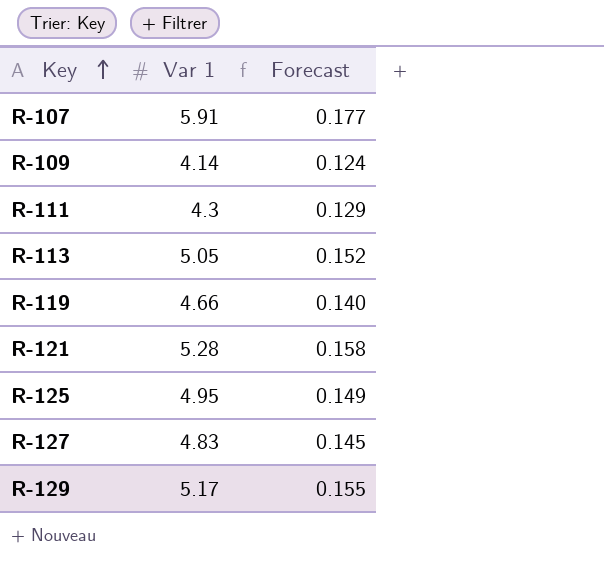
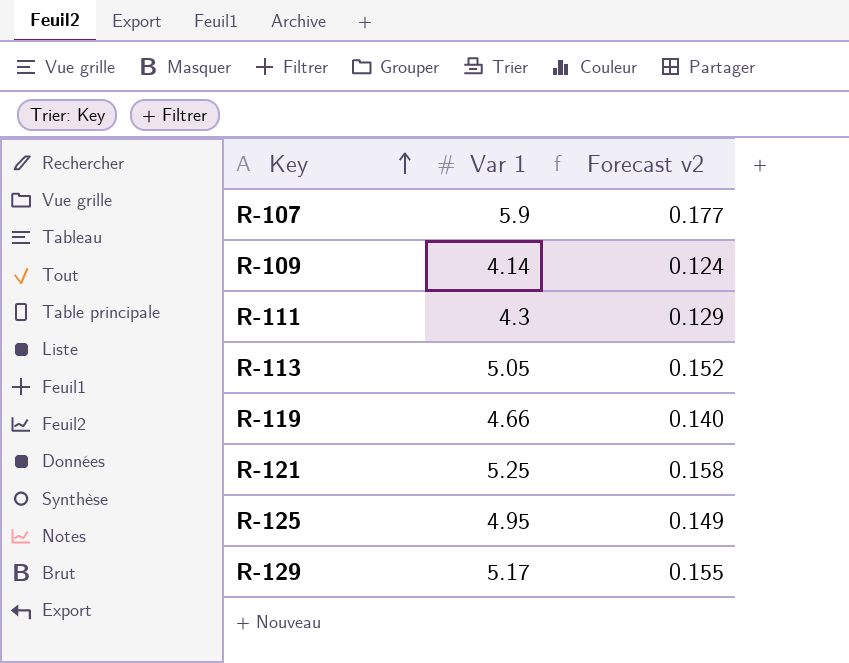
column name: Forecast -> Forecast v2
row R-127: 4.83 | 0.145 -> none
R-107 | Var 1: 5.91 -> 5.9
R-121 | Var 1: 5.28 -> 5.25

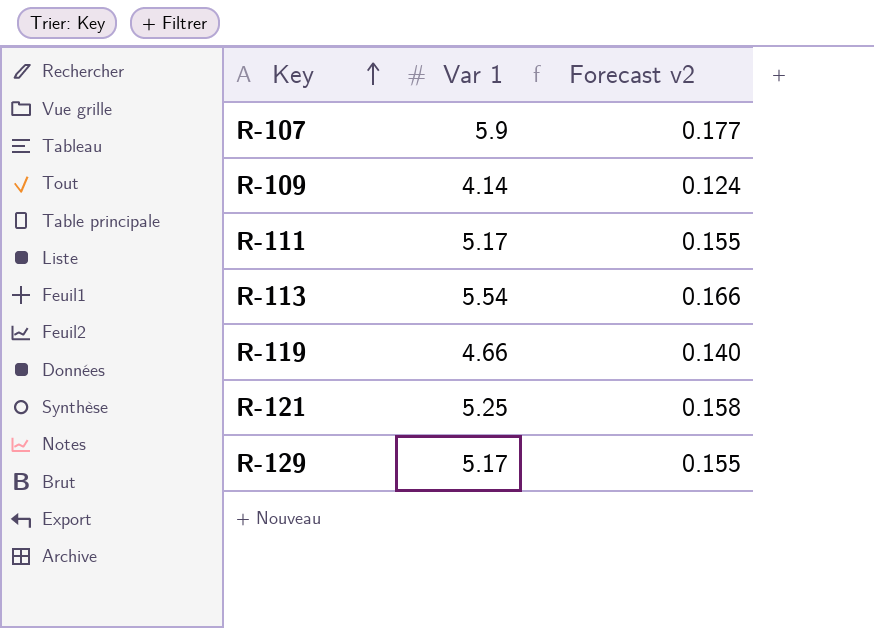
row R-125: 4.95 | 0.149 -> none
R-111 | Var 1: 4.3 -> 5.17
R-111 | Forecast v2: 0.129 -> 0.155
R-113 | Var 1: 5.05 -> 5.54
R-113 | Forecast v2: 0.152 -> 0.166

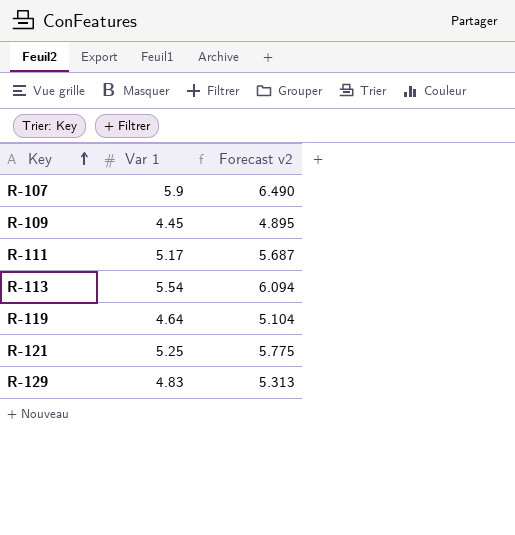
column Forecast v2 | formula: [Var 1] * 0.03 -> [Var 1] * 1.1
R-109 | Var 1: 4.14 -> 4.45
R-119 | Var 1: 4.66 -> 4.64
R-129 | Var 1: 5.17 -> 4.83

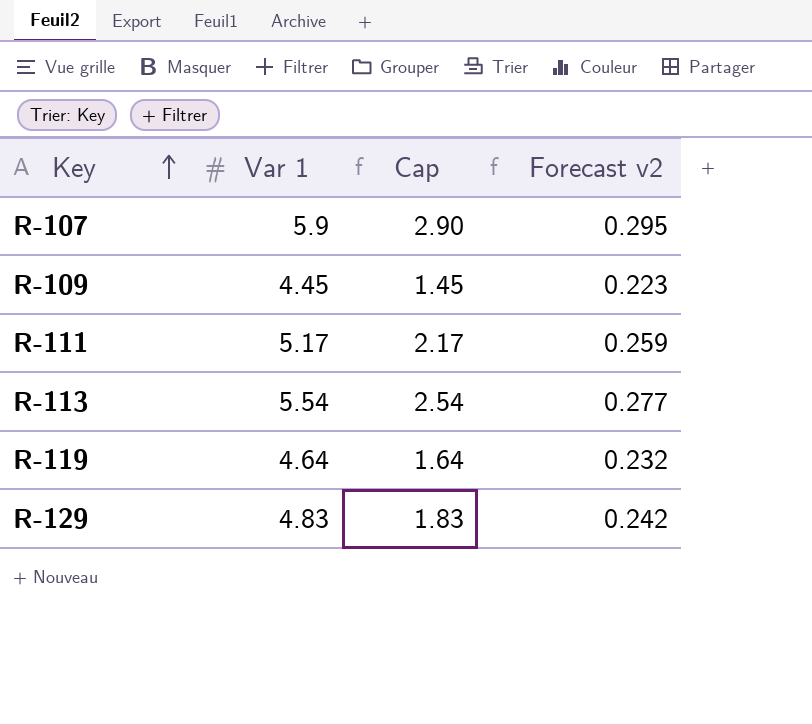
column Cap | formula: none -> [Var 1] - 3
column Forecast v2 | formula: [Var 1] * 1.1 -> [Var 1] * 0.05
row R-121: 5.25 | 5.775 -> none

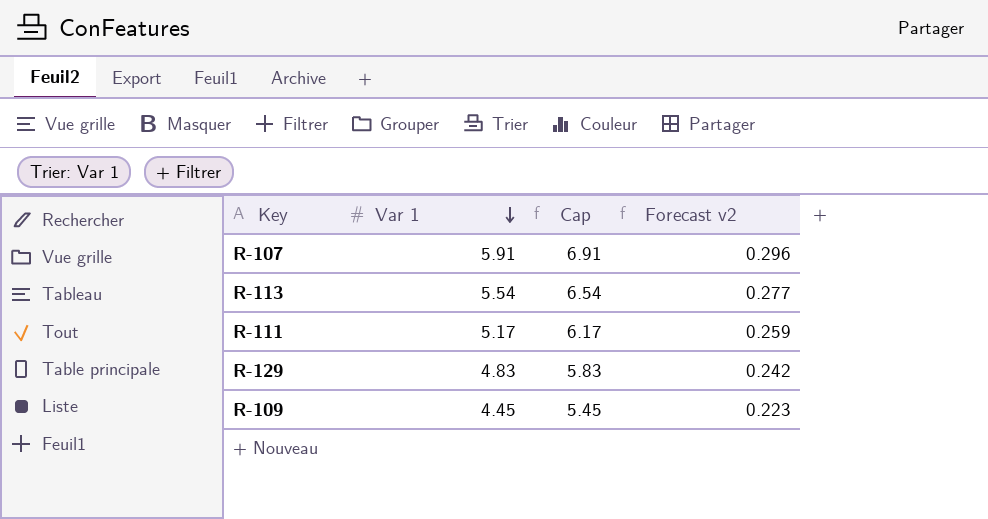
row order: Key ascending -> Var 1 descending
column Cap | formula: [Var 1] - 3 -> [Var 1] + 1
row R-119: 4.64 | 1.64 | 0.232 -> none
R-107 | Var 1: 5.9 -> 5.91
R-107 | Forecast v2: 0.295 -> 0.296

